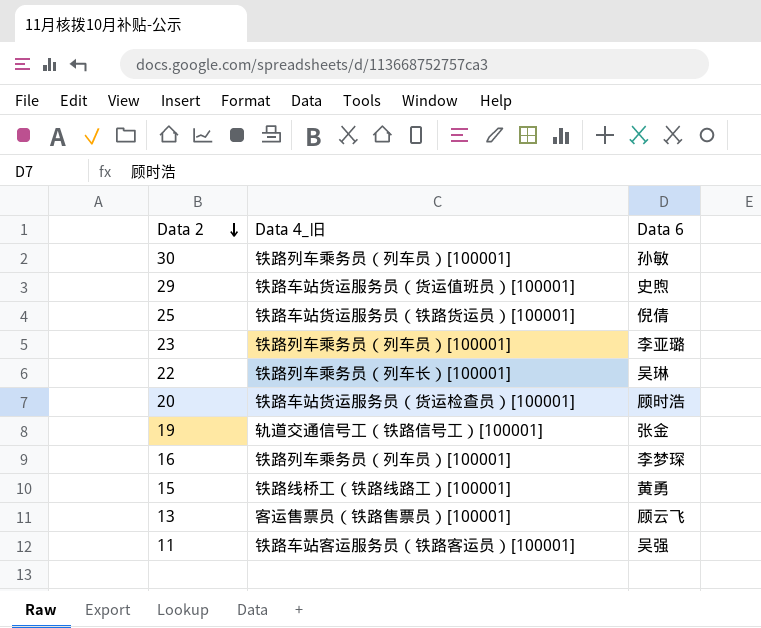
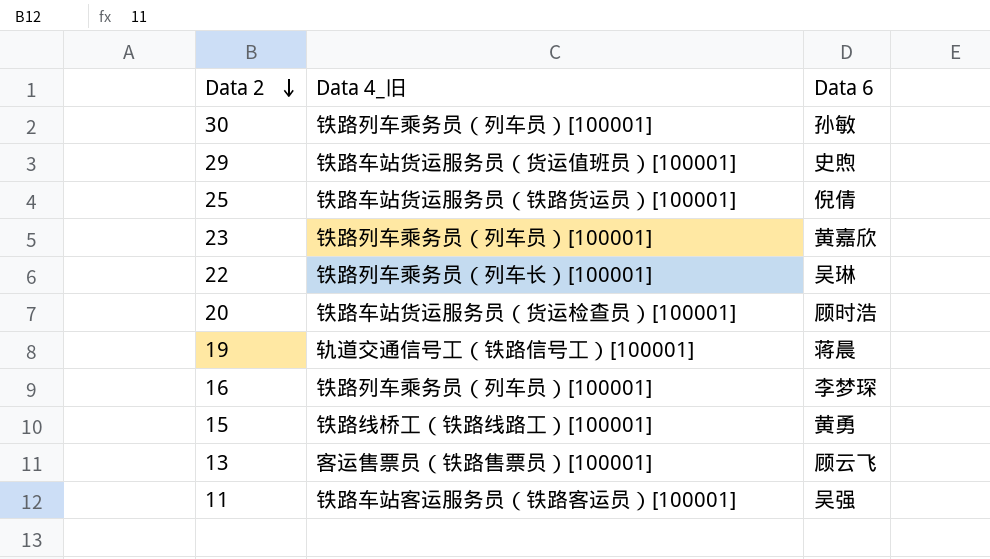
23 | Data 6: 李亚璐 -> 黄嘉欣
19 | Data 6: 张金 -> 蒋晨

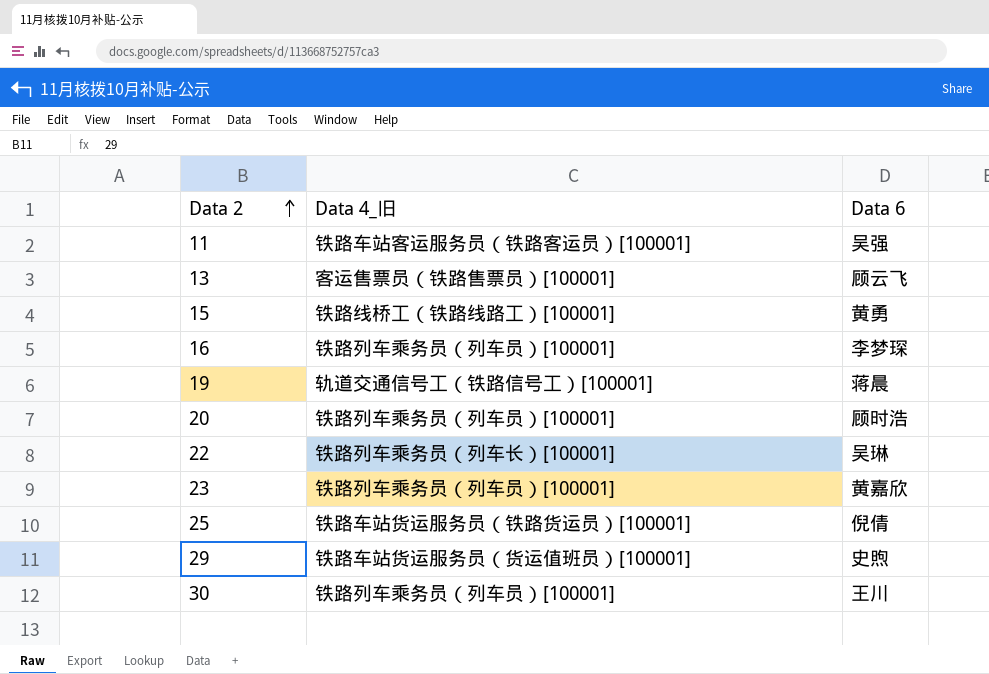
row order: Data 2 descending -> Data 2 ascending
20 | Data 4_旧: 铁路车站货运服务员（货运检查员）[100001] -> 铁路列车乘务员（列车员）[100001]
30 | Data 6: 孙敏 -> 王川

